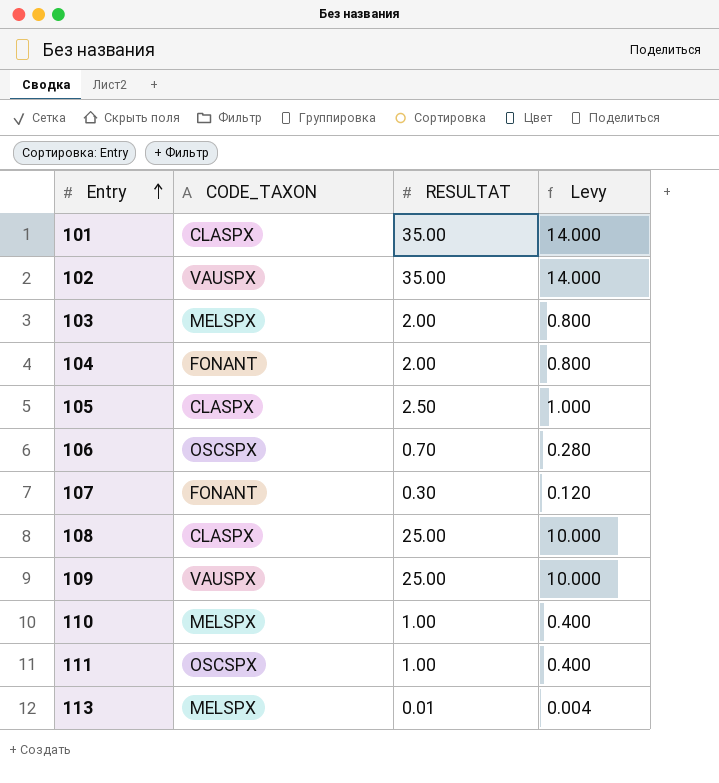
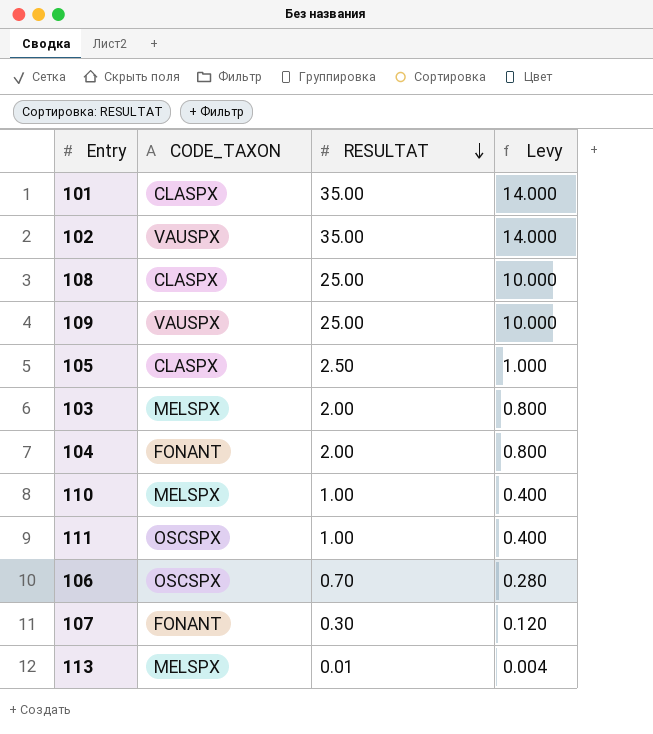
row order: Entry ascending -> RESULTAT descending

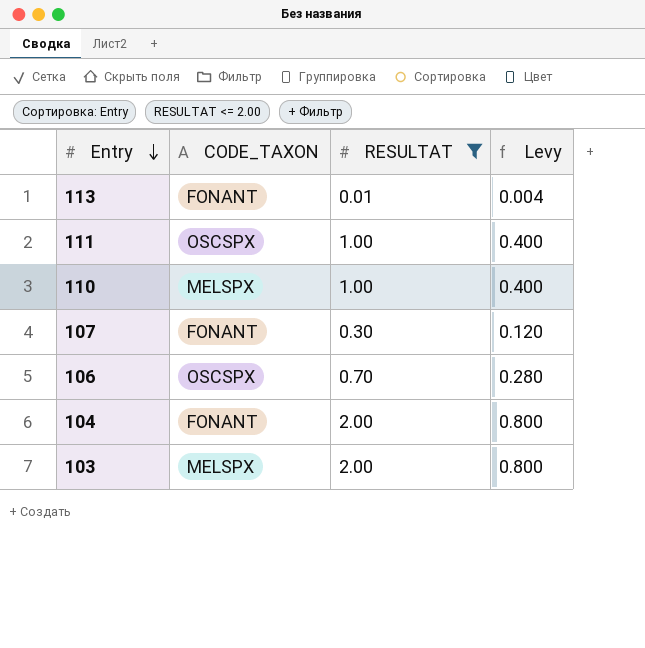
filter: none -> RESULTAT <= 2.00
row order: RESULTAT descending -> Entry descending
113 | CODE_TAXON: MELSPX -> FONANT

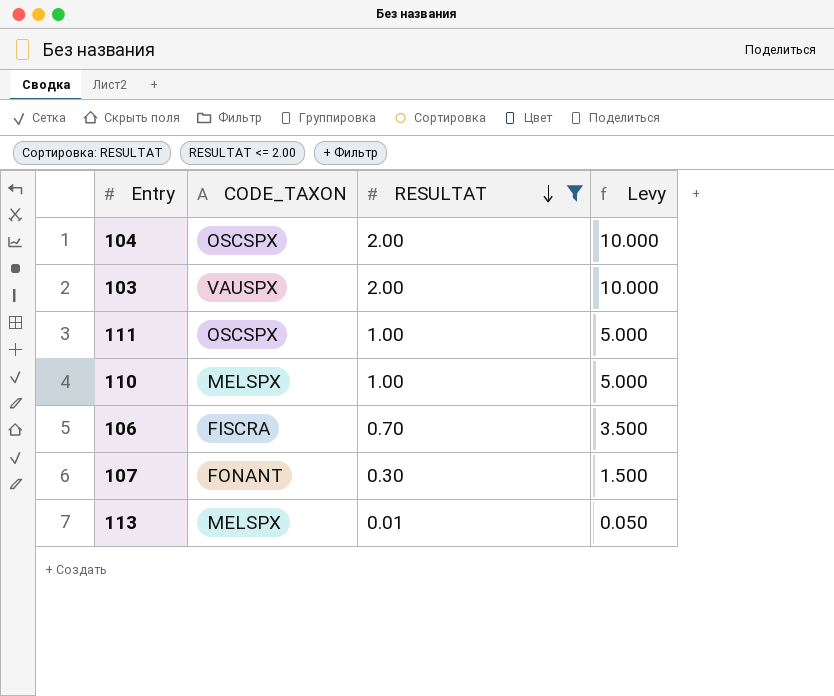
row order: Entry descending -> RESULTAT descending
column Levy | formula: [RESULTAT] * 0.4 -> [RESULTAT] * 5
104 | CODE_TAXON: FONANT -> OSCSPX
103 | CODE_TAXON: MELSPX -> VAUSPX
106 | CODE_TAXON: OSCSPX -> FISCRA
113 | CODE_TAXON: FONANT -> MELSPX

